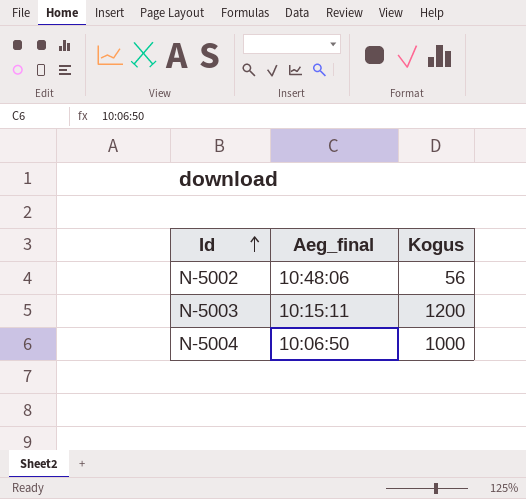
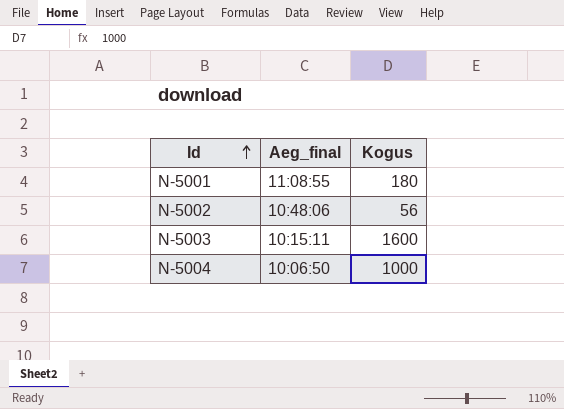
row N-5001: none -> 11:08:55 | 180
N-5003 | Kogus: 1200 -> 1600

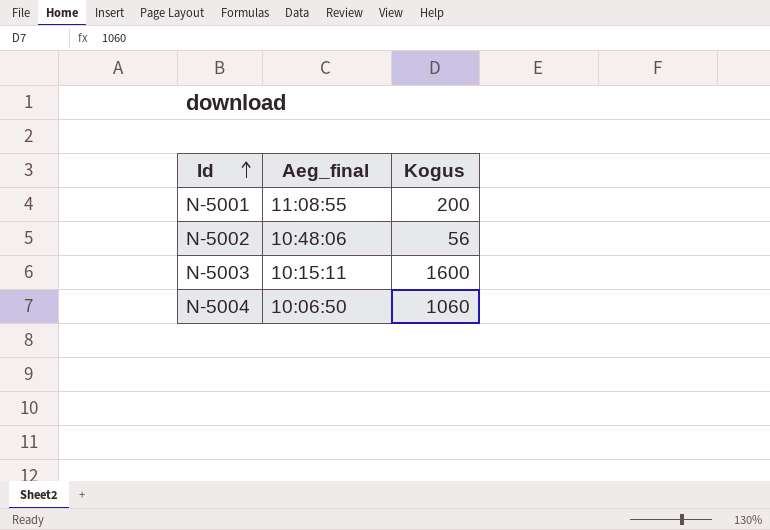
N-5001 | Kogus: 180 -> 200
N-5004 | Kogus: 1000 -> 1060

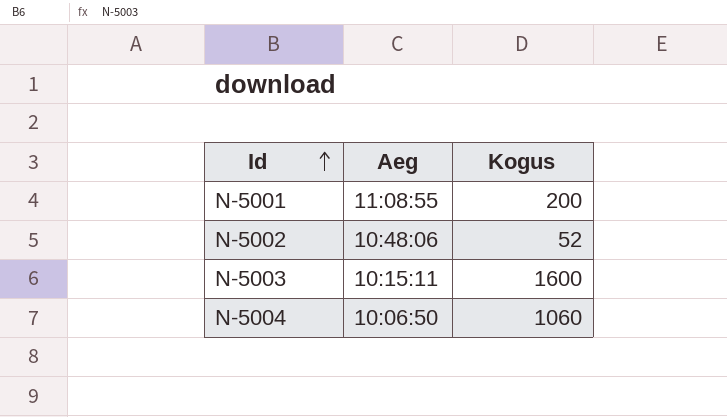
column name: Aeg_final -> Aeg
N-5002 | Kogus: 56 -> 52

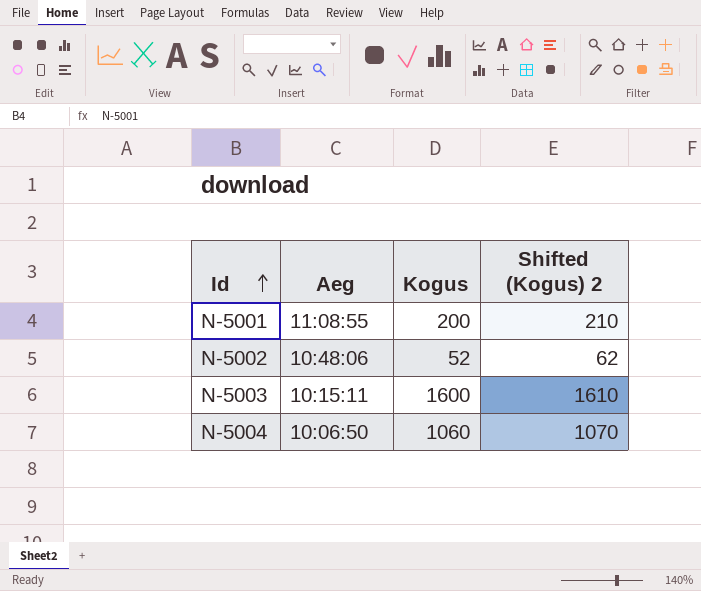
column Shifted (Kogus) 2 | formula: none -> [Kogus] + 10

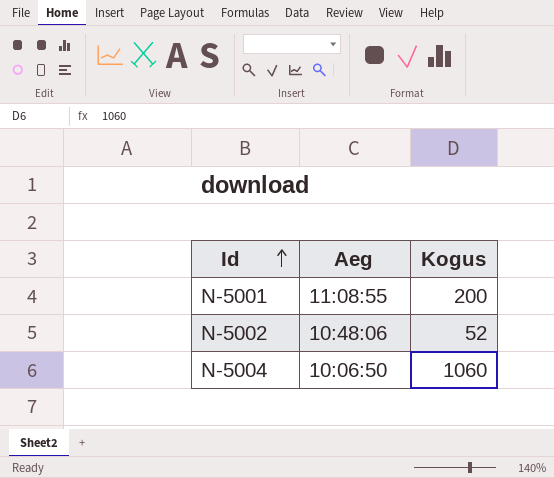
column Shifted (Kogus) 2 | formula: [Kogus] + 10 -> none
row N-5003: 10:15:11 | 1600 | 1610 -> none

